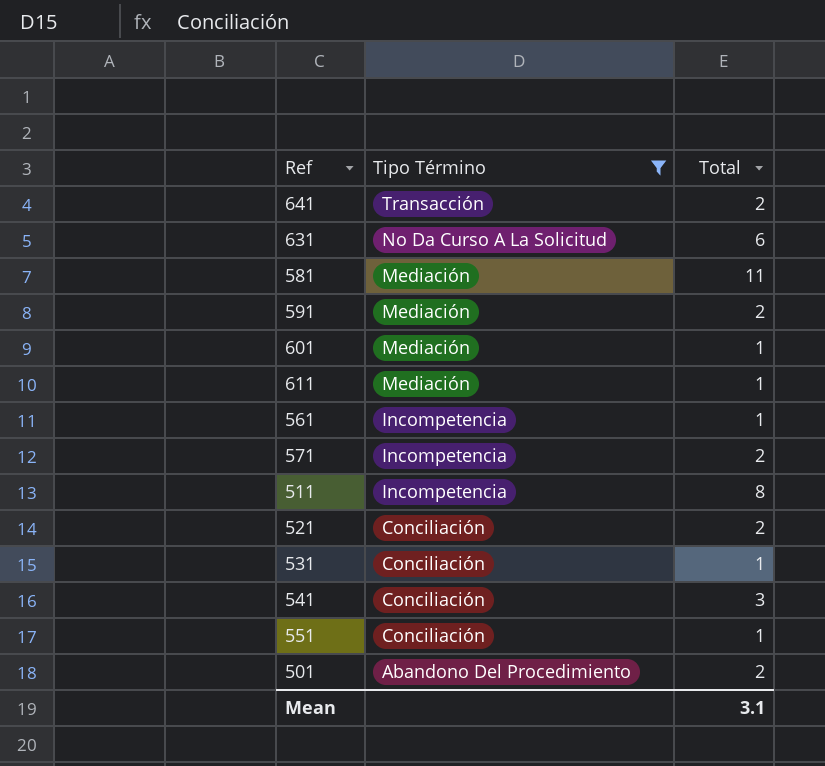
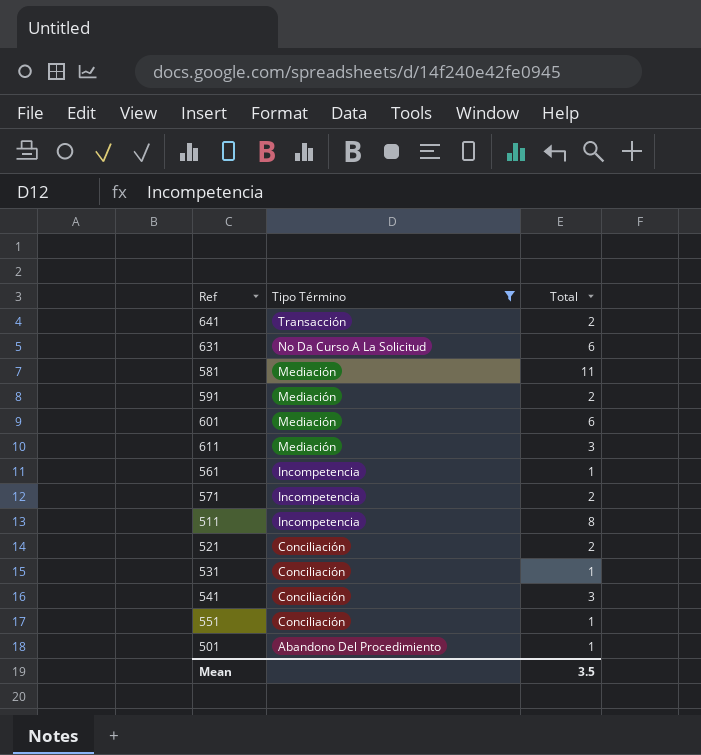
601 | Total: 1 -> 6
611 | Total: 1 -> 3
501 | Total: 2 -> 1
Mean | Total: 3.1 -> 3.5

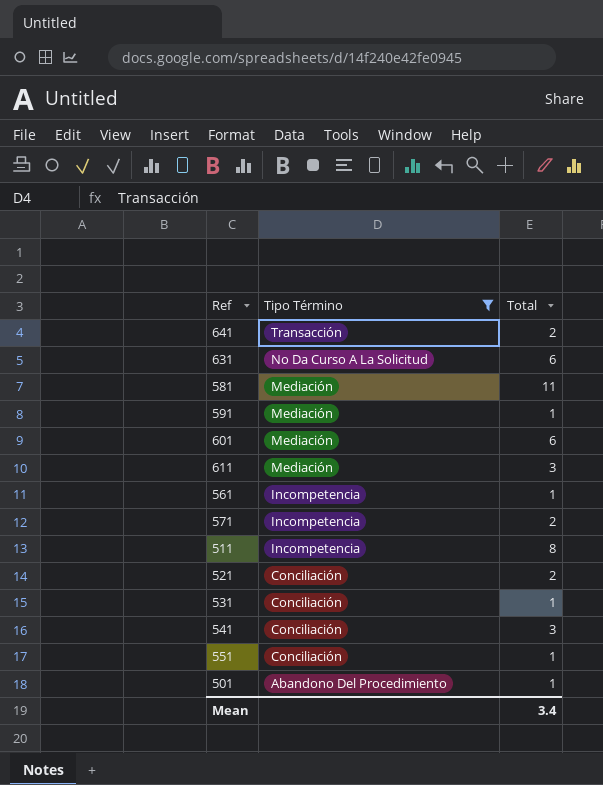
591 | Total: 2 -> 1
Mean | Total: 3.5 -> 3.4

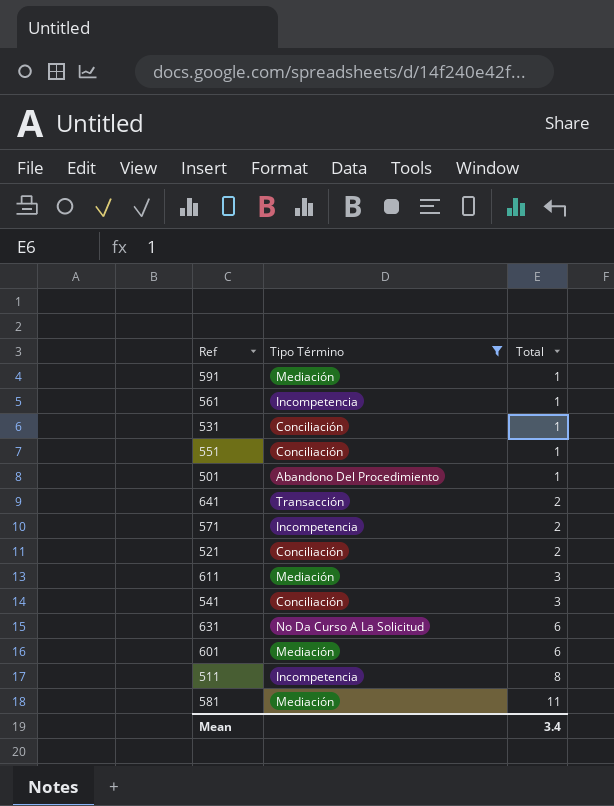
row order: Tipo Término descending -> Total ascending

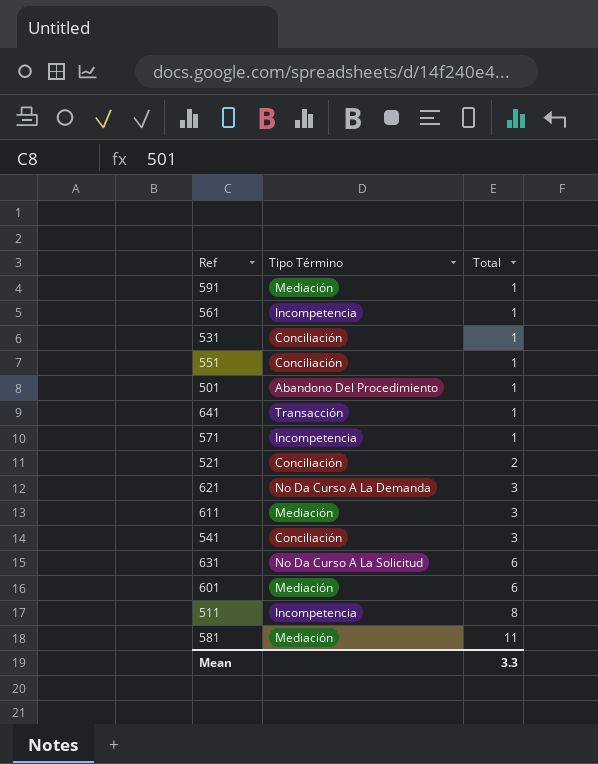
filter: Tipo Término != No Da Curso A La Demanda -> none
641 | Total: 2 -> 1
571 | Total: 2 -> 1
Mean | Total: 3.4 -> 3.3

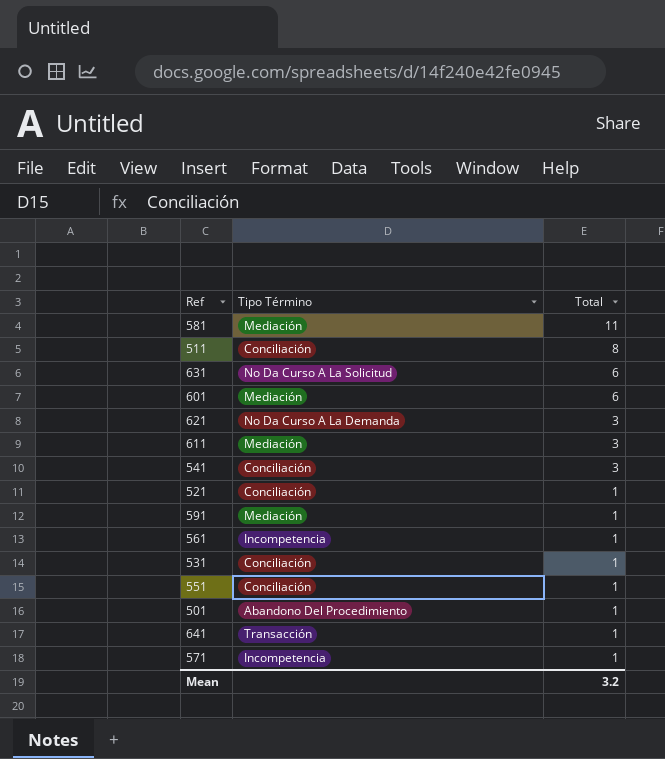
row order: Total ascending -> Total descending
511 | Tipo Término: Incompetencia -> Conciliación
521 | Total: 2 -> 1
Mean | Total: 3.3 -> 3.2

